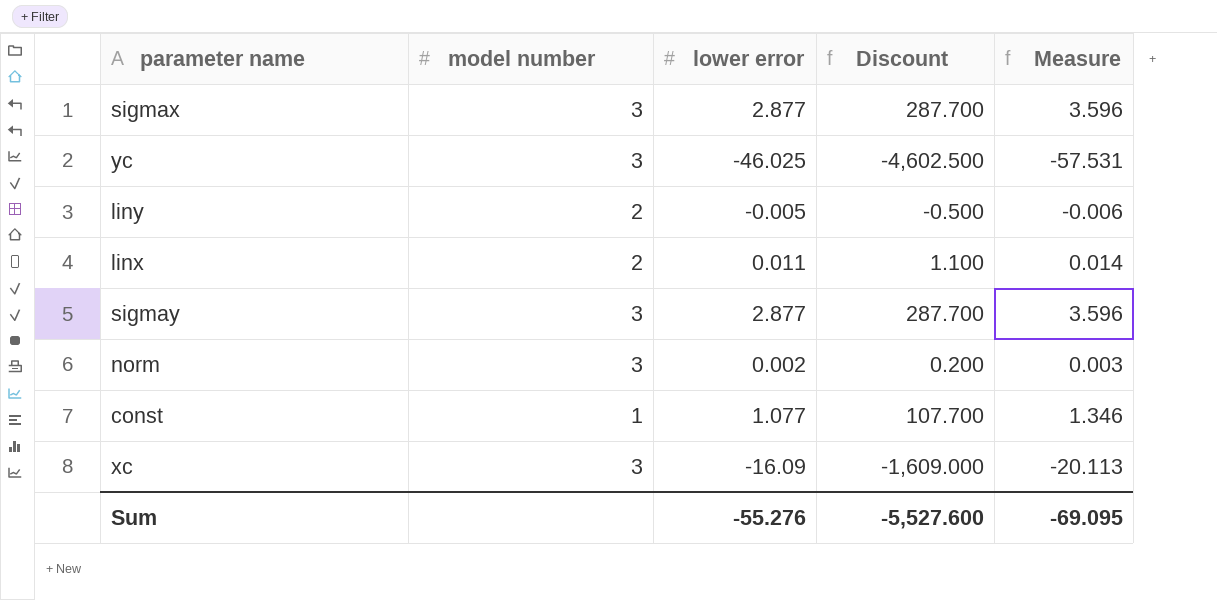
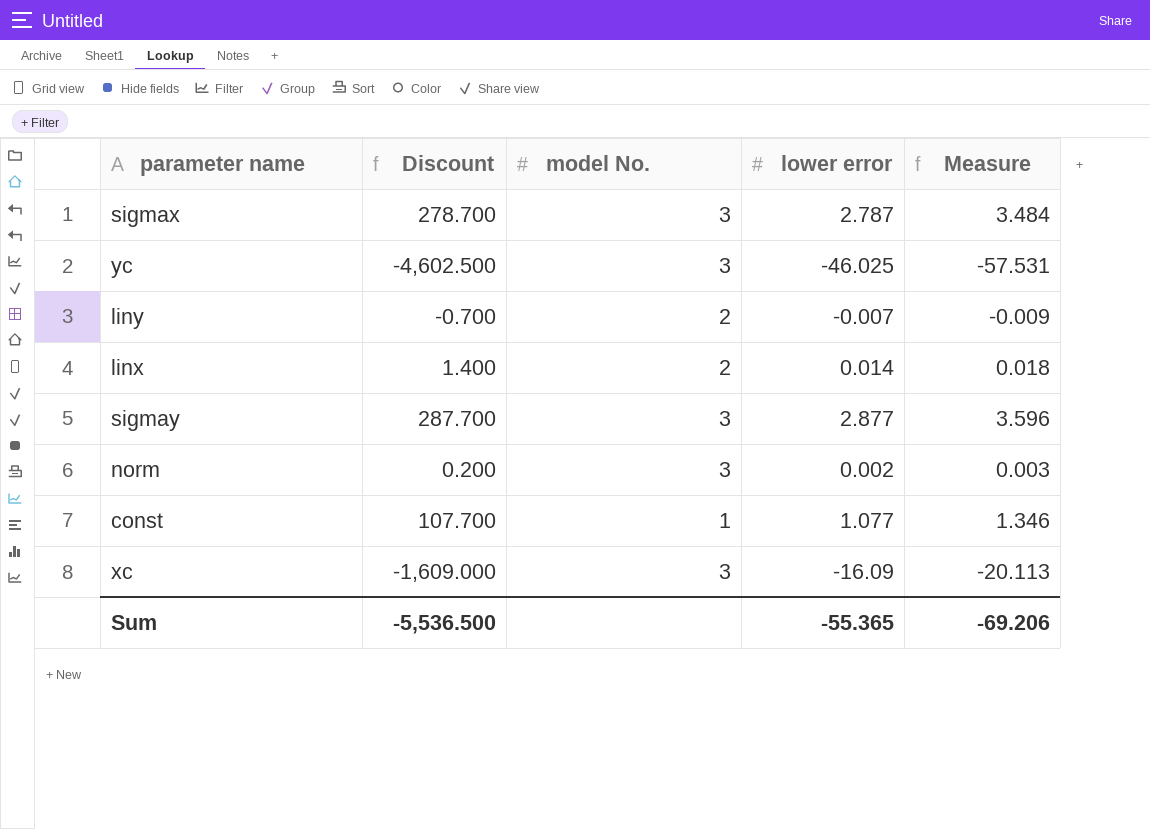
column Discount | position: 4 -> 2
column name: model number -> model No.
sigmax | Discount: 287.700 -> 278.700
sigmax | lower error: 2.877 -> 2.787
sigmax | Measure: 3.596 -> 3.484
liny | Discount: -0.500 -> -0.700
liny | lower error: -0.005 -> -0.007
liny | Measure: -0.006 -> -0.009
linx | Discount: 1.100 -> 1.400
linx | lower error: 0.011 -> 0.014
linx | Measure: 0.014 -> 0.018
Sum | Discount: -5,527.600 -> -5,536.500
Sum | lower error: -55.276 -> -55.365
Sum | Measure: -69.095 -> -69.206

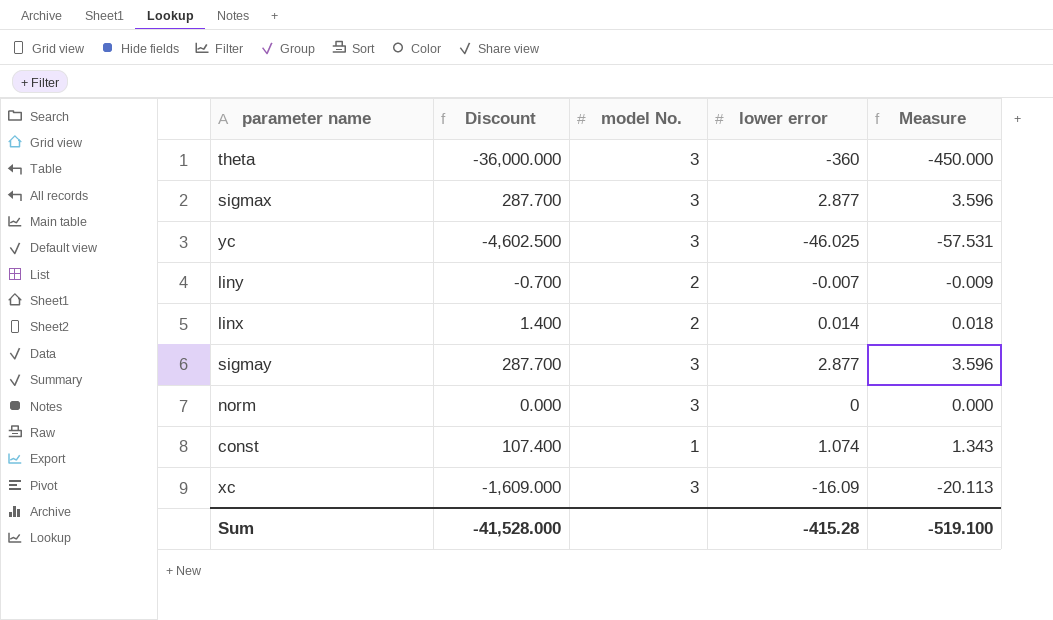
row theta: none -> -36,000.000 | 3 | -360 | -450.000
sigmax | Discount: 278.700 -> 287.700
sigmax | lower error: 2.787 -> 2.877
sigmax | Measure: 3.484 -> 3.596
norm | Discount: 0.200 -> 0.000
norm | lower error: 0.002 -> 0
norm | Measure: 0.003 -> 0.000
const | Discount: 107.700 -> 107.400
const | lower error: 1.077 -> 1.074
const | Measure: 1.346 -> 1.343
Sum | Discount: -5,536.500 -> -41,528.000
Sum | lower error: -55.365 -> -415.28
Sum | Measure: -69.206 -> -519.100

